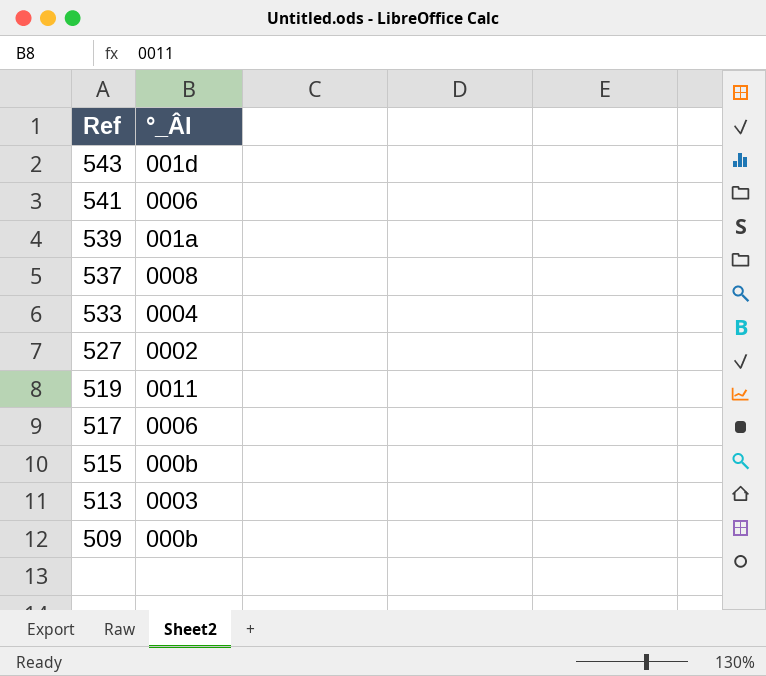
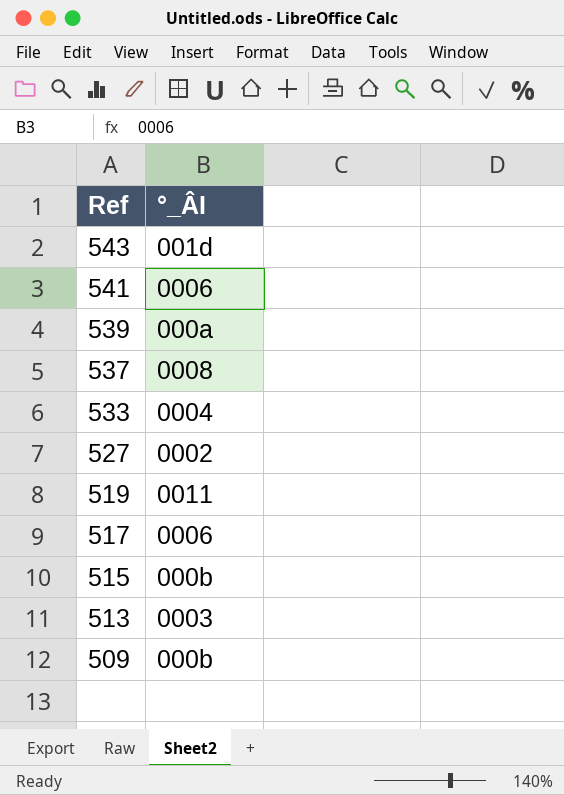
539 | °_ÂI: 001a -> 000a

